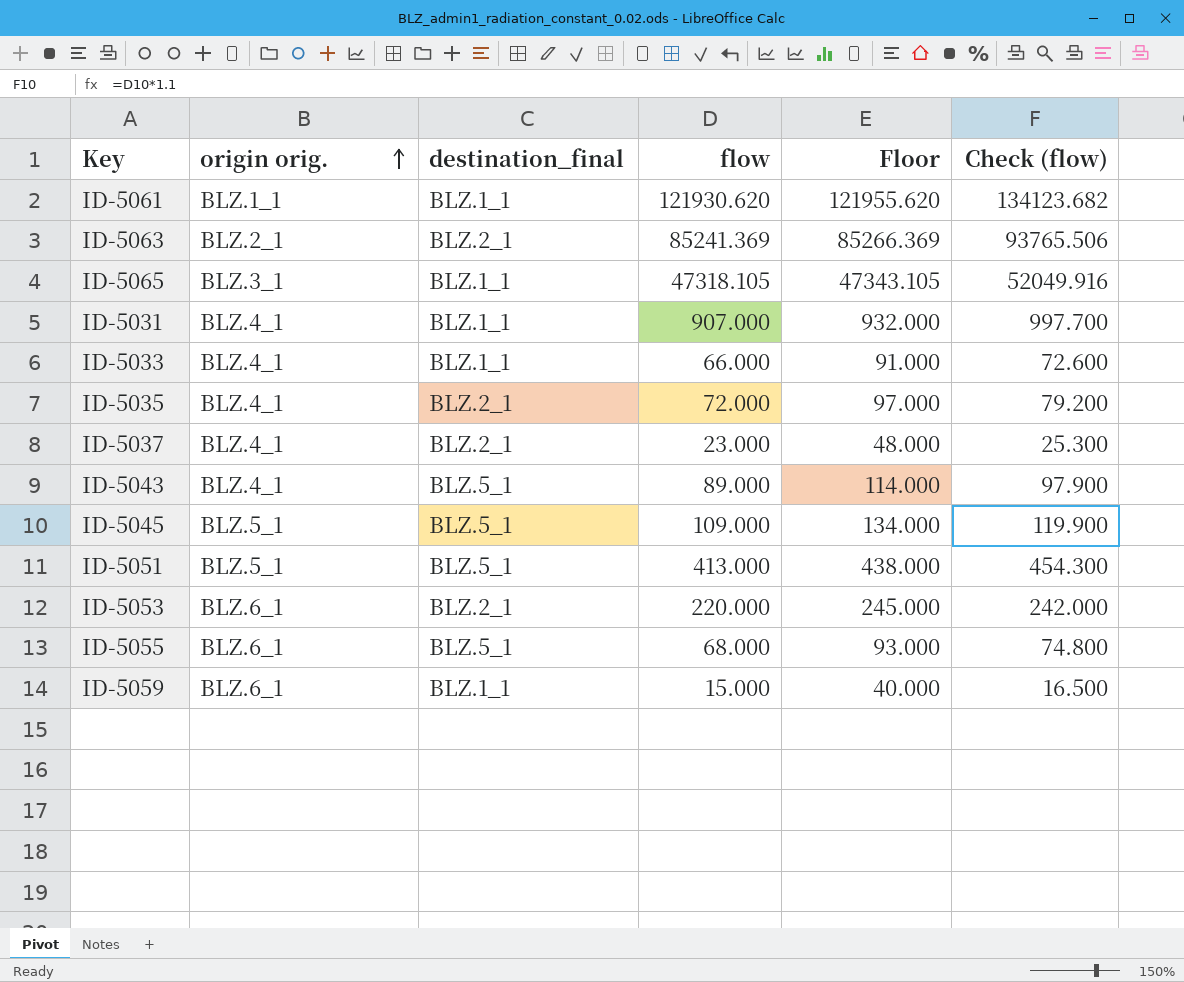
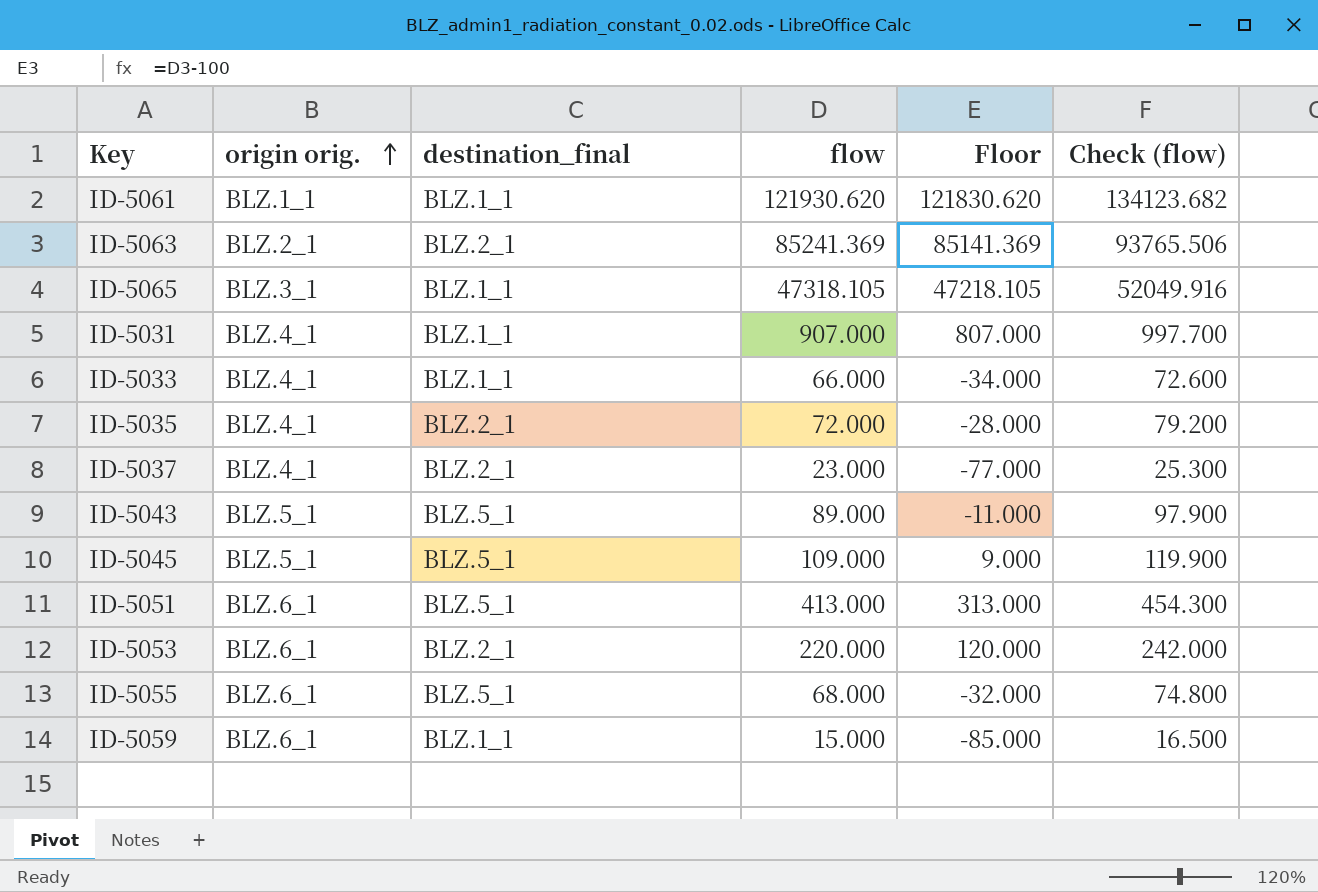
column Floor | formula: [flow] + 25 -> [flow] - 100
ID-5043 | origin orig.: BLZ.4_1 -> BLZ.5_1
ID-5051 | origin orig.: BLZ.5_1 -> BLZ.6_1

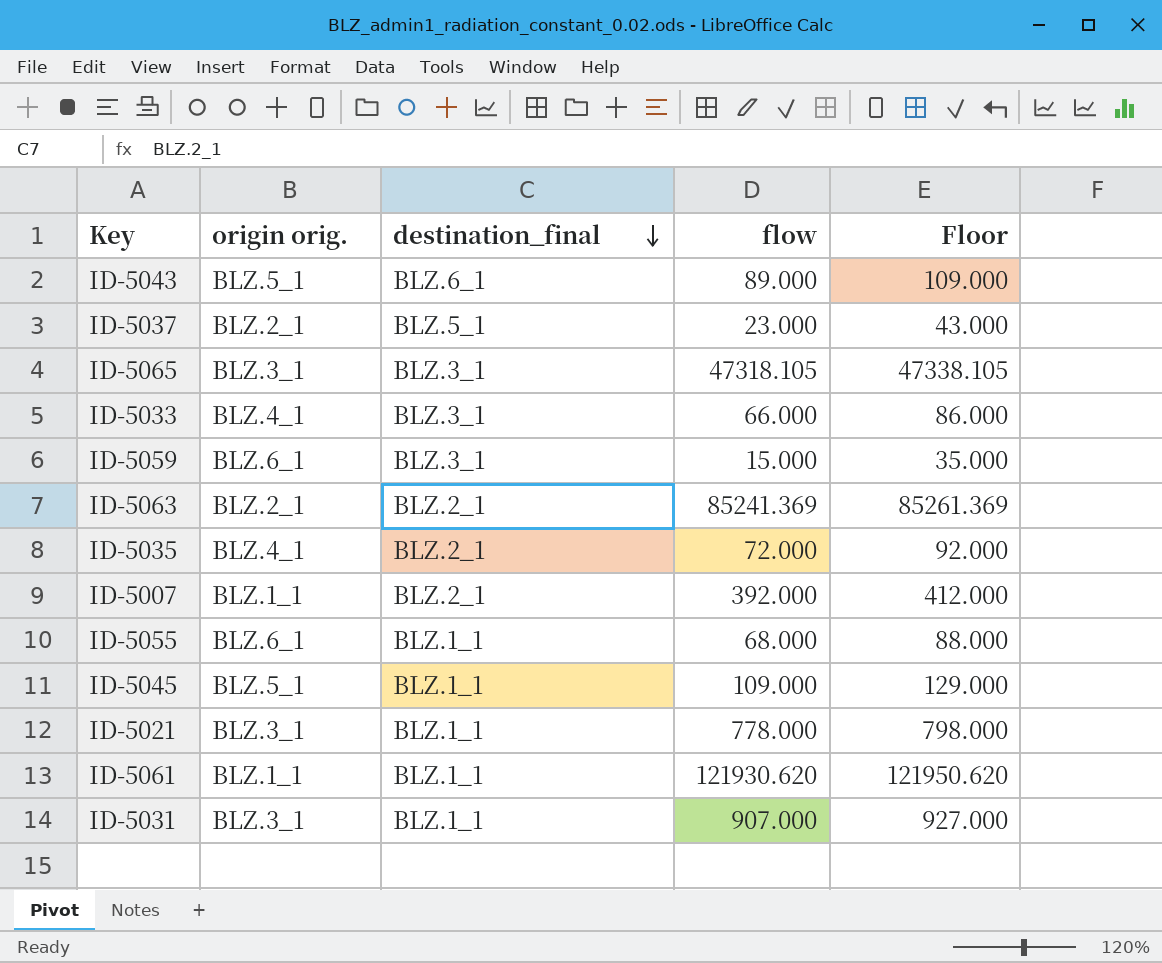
row order: origin orig. ascending -> destination_final descending
column Check (flow) | formula: [flow] * 1.1 -> none
column Floor | formula: [flow] - 100 -> [flow] + 20
row ID-5051: BLZ.6_1 | BLZ.5_1 | 413.000 | 313.000 | 454.300 -> none
row ID-5053: BLZ.6_1 | BLZ.2_1 | 220.000 | 120.000 | 242.000 -> none
ID-5043 | destination_final: BLZ.5_1 -> BLZ.6_1
ID-5037 | origin orig.: BLZ.4_1 -> BLZ.2_1
ID-5037 | destination_final: BLZ.2_1 -> BLZ.5_1
ID-5065 | destination_final: BLZ.1_1 -> BLZ.3_1
ID-5033 | destination_final: BLZ.1_1 -> BLZ.3_1
ID-5059 | destination_final: BLZ.1_1 -> BLZ.3_1
row ID-5007: none -> BLZ.1_1 | BLZ.2_1 | 392.000 | 412.000
ID-5055 | destination_final: BLZ.5_1 -> BLZ.1_1
ID-5045 | destination_final: BLZ.5_1 -> BLZ.1_1
row ID-5021: none -> BLZ.3_1 | BLZ.1_1 | 778.000 | 798.000
ID-5031 | origin orig.: BLZ.4_1 -> BLZ.3_1

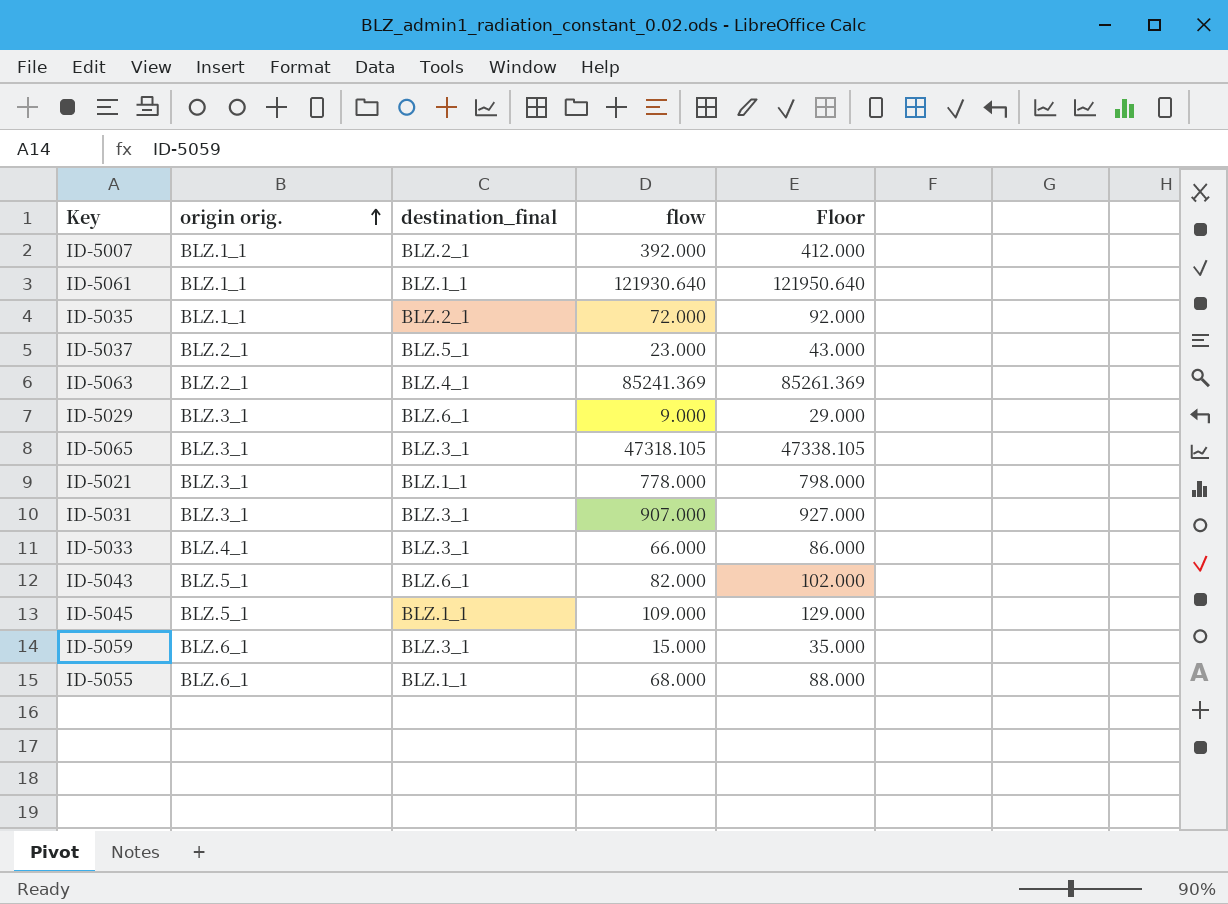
row order: destination_final descending -> origin orig. ascending
ID-5061 | flow: 121930.620 -> 121930.640
ID-5061 | Floor: 121950.620 -> 121950.640
ID-5035 | origin orig.: BLZ.4_1 -> BLZ.1_1
ID-5063 | destination_final: BLZ.2_1 -> BLZ.4_1
row ID-5029: none -> BLZ.3_1 | BLZ.6_1 | 9.000 | 29.000
ID-5031 | destination_final: BLZ.1_1 -> BLZ.3_1
ID-5043 | flow: 89.000 -> 82.000
ID-5043 | Floor: 109.000 -> 102.000

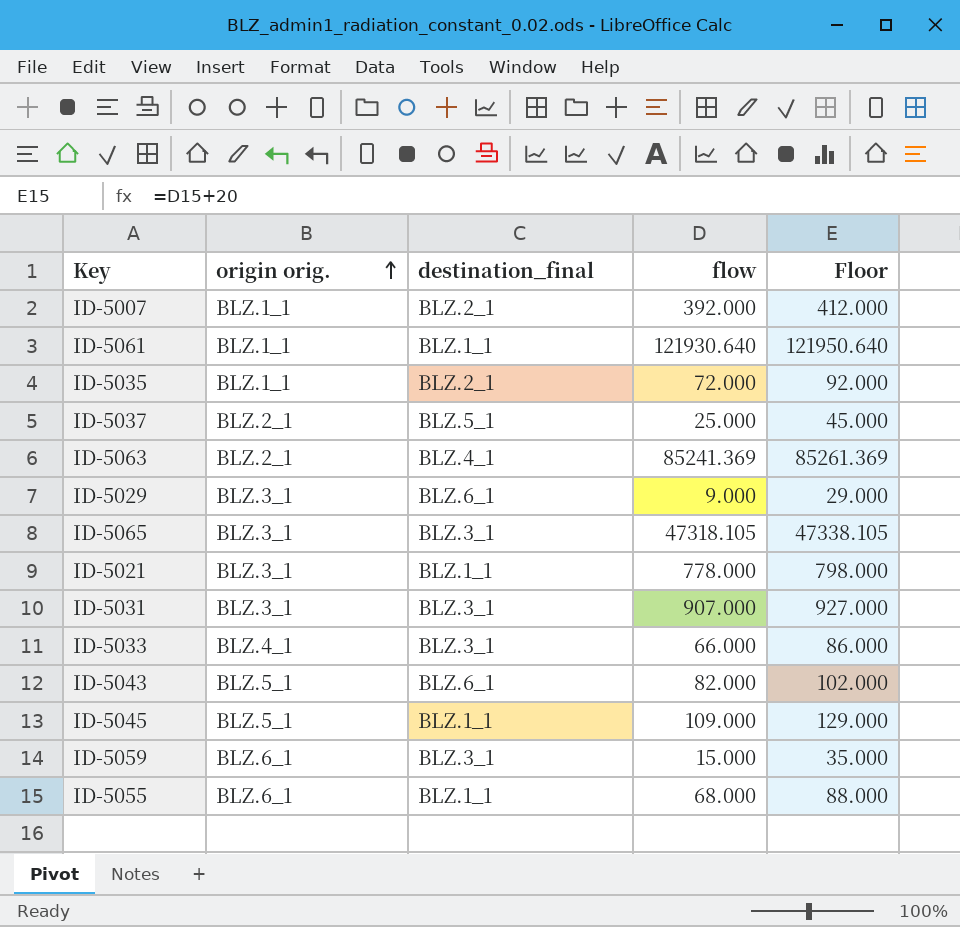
ID-5037 | flow: 23.000 -> 25.000
ID-5037 | Floor: 43.000 -> 45.000

